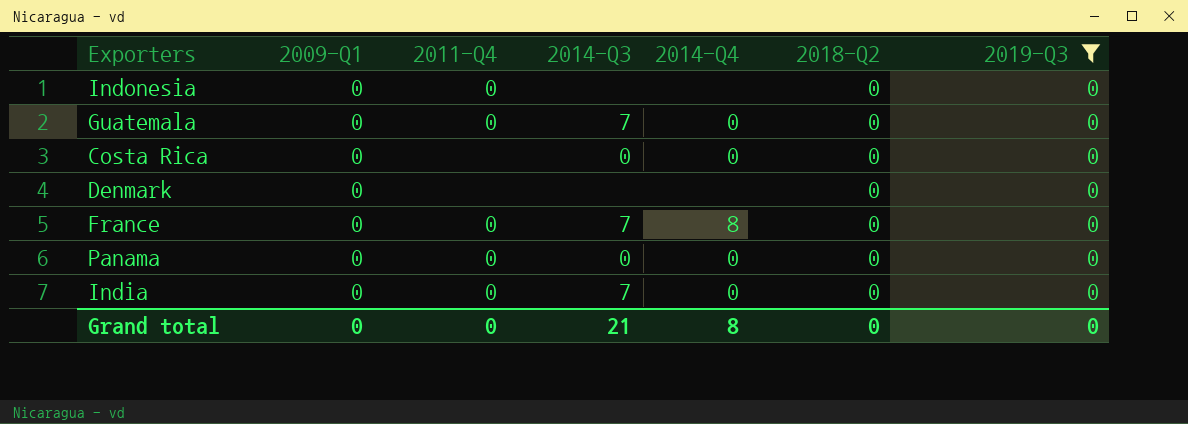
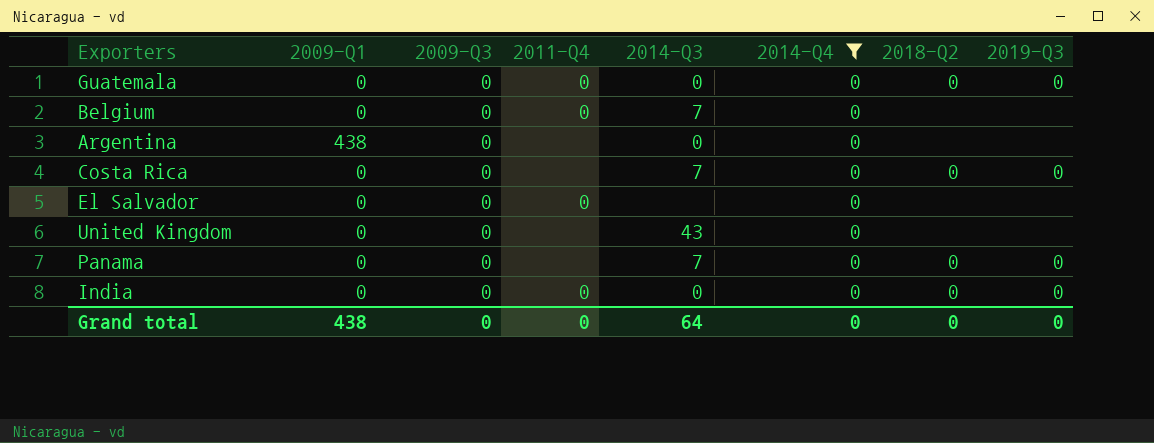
filter: 2019-Q3 = 0 -> 2014-Q4 = 0
column 2009-Q3 | position: none -> 3
Guatemala | 2014-Q3: 7 -> 0
Costa Rica | 2014-Q3: 0 -> 7
Panama | 2011-Q4: 0 -> none
Panama | 2014-Q3: 0 -> 7
India | 2014-Q3: 7 -> 0
Grand total | 2009-Q1: 0 -> 438
Grand total | 2014-Q3: 21 -> 64
Grand total | 2014-Q4: 8 -> 0

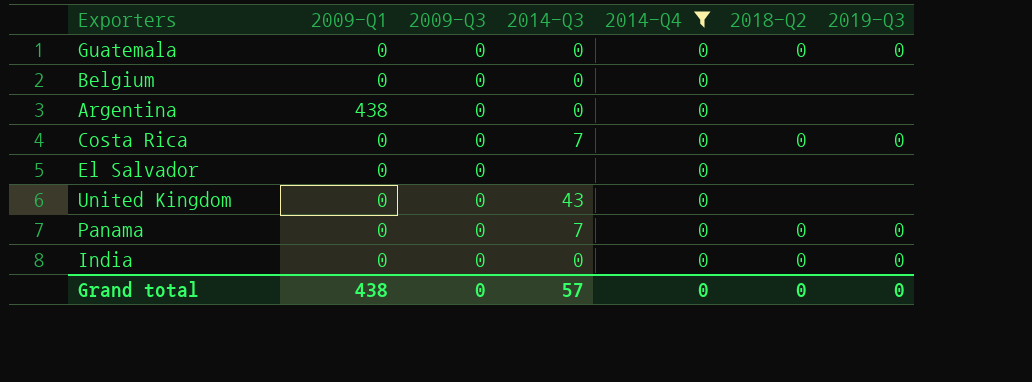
column 2011-Q4 | position: 4 -> none
Belgium | 2014-Q3: 7 -> 0
Grand total | 2014-Q3: 64 -> 57

